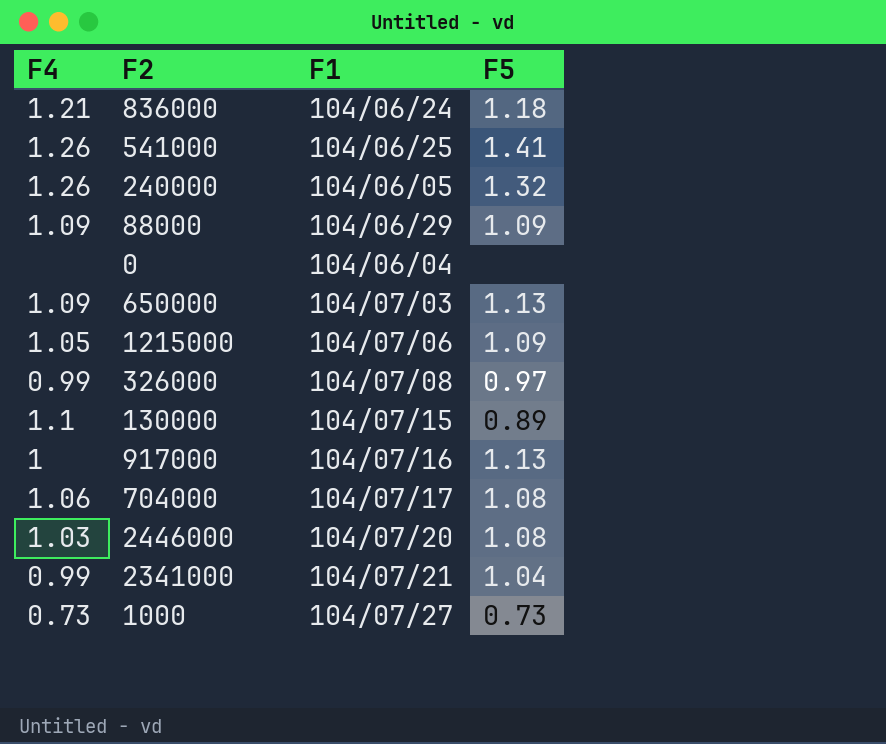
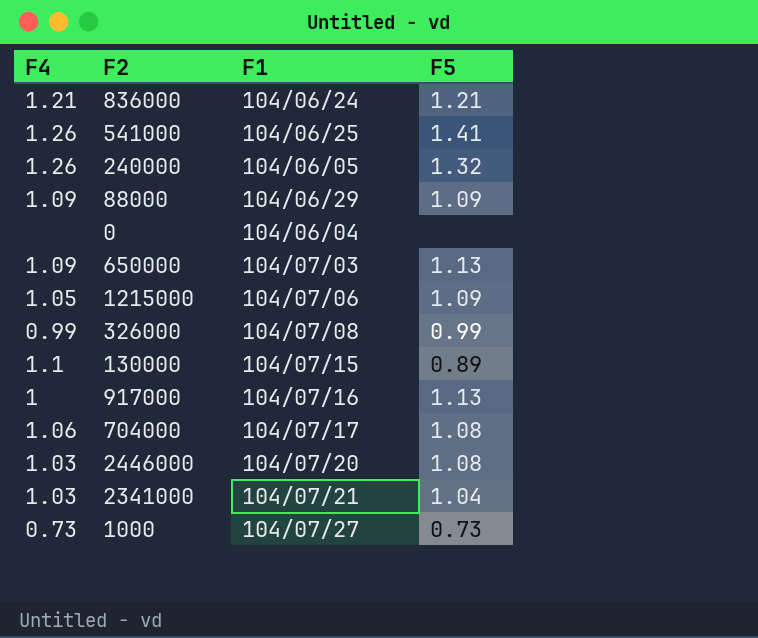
836000 | F5: 1.18 -> 1.21
326000 | F5: 0.97 -> 0.99
2341000 | F4: 0.99 -> 1.03

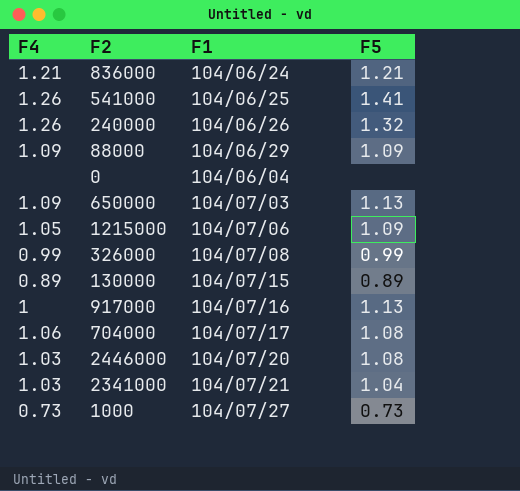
240000 | F1: 104/06/05 -> 104/06/26
130000 | F4: 1.1 -> 0.89

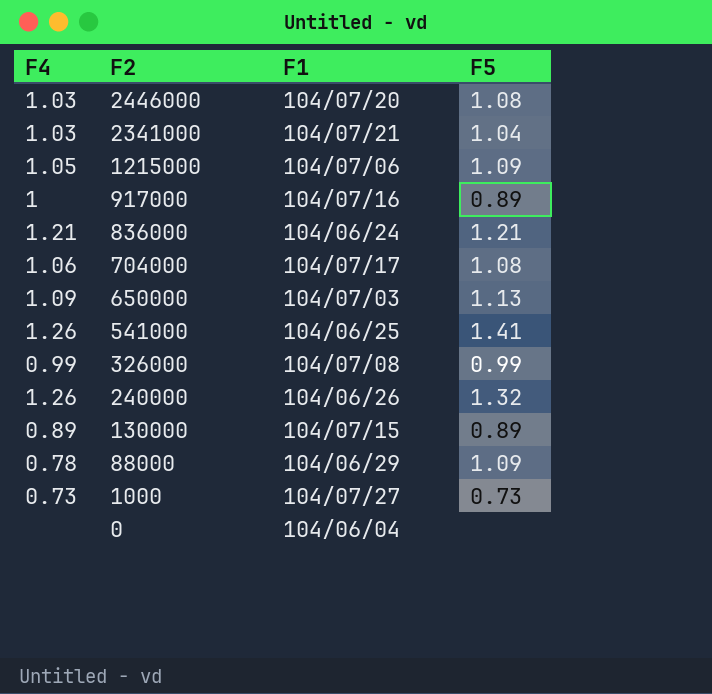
row order: none -> F2 descending
917000 | F5: 1.13 -> 0.89
88000 | F4: 1.09 -> 0.78

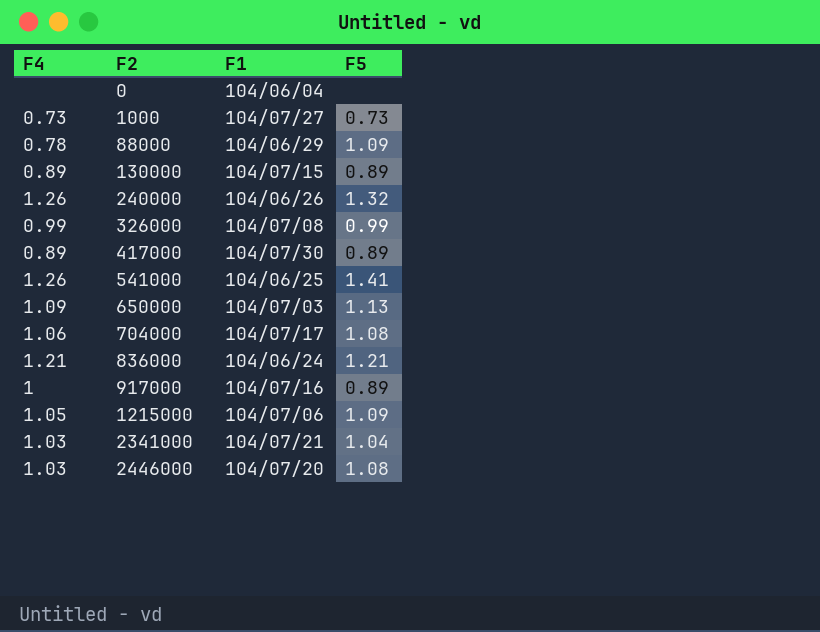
row order: F2 descending -> F2 ascending
row 417000: none -> 0.89 | 104/07/30 | 0.89

